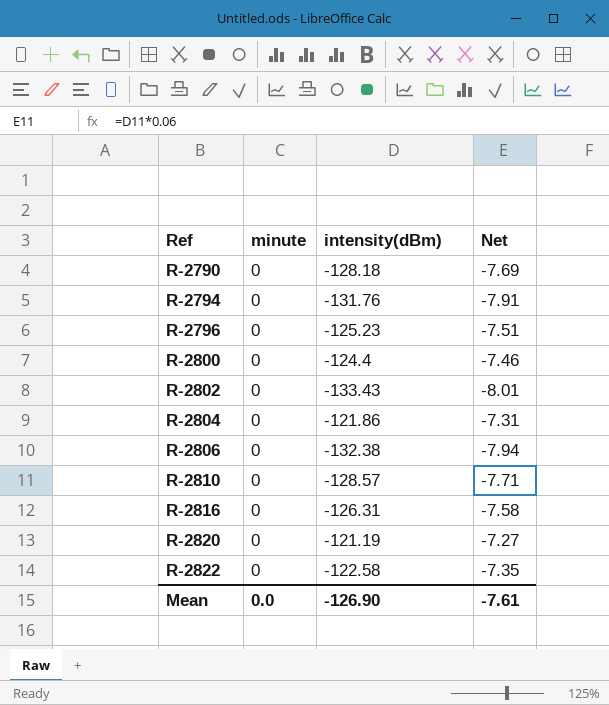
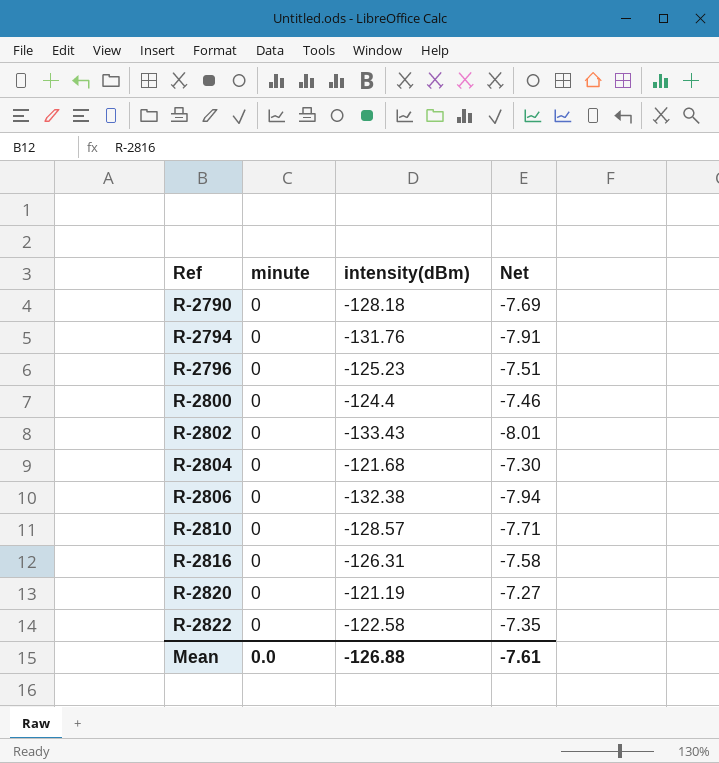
R-2804 | intensity(dBm): -121.86 -> -121.68
R-2804 | Net: -7.31 -> -7.30
Mean | intensity(dBm): -126.90 -> -126.88

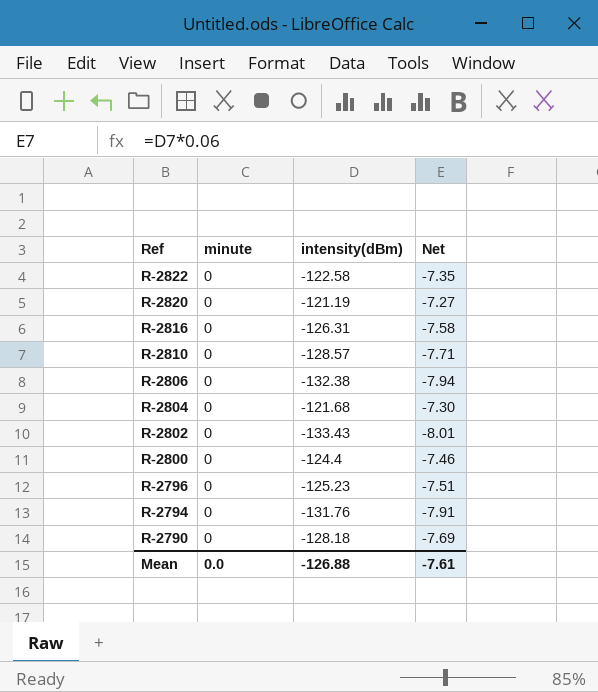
row order: Ref ascending -> Ref descending

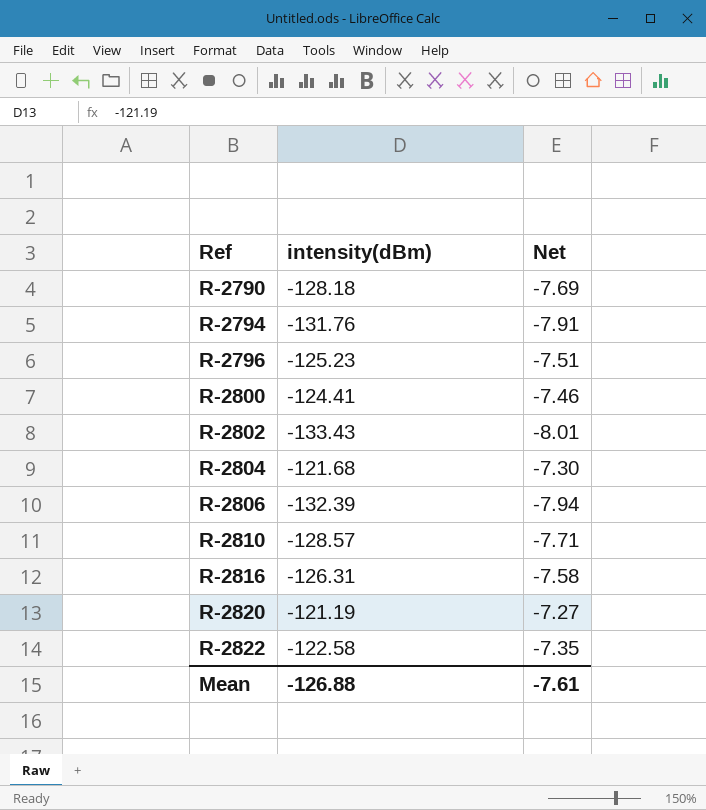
row order: Ref descending -> Ref ascending
column minute | position: 2 -> none
R-2800 | intensity(dBm): -124.4 -> -124.41
R-2806 | intensity(dBm): -132.38 -> -132.39

